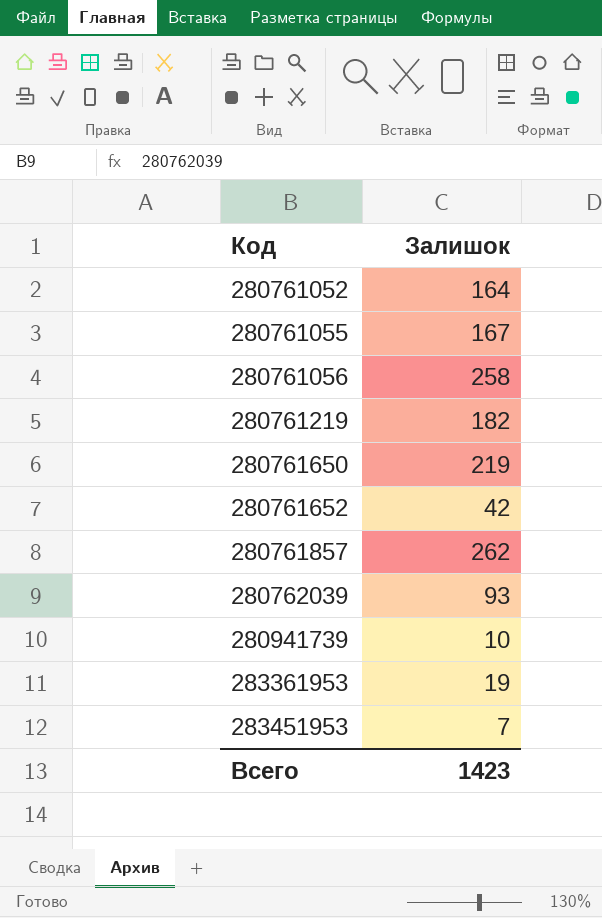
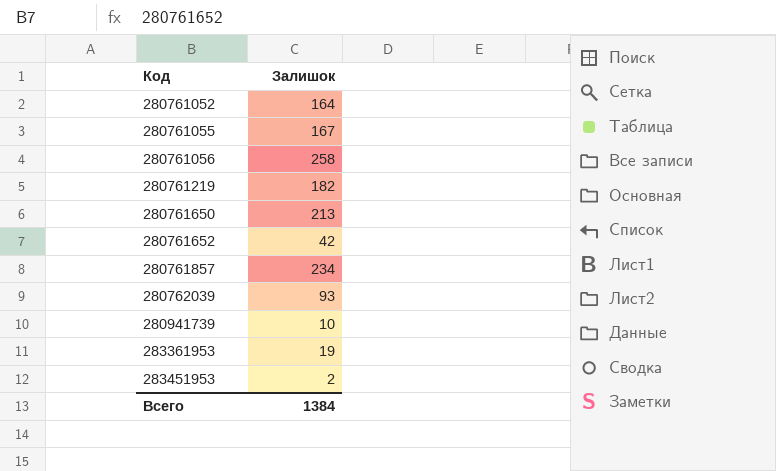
280761650 | Залишок: 219 -> 213
280761857 | Залишок: 262 -> 234
283451953 | Залишок: 7 -> 2
Всего | Залишок: 1423 -> 1384

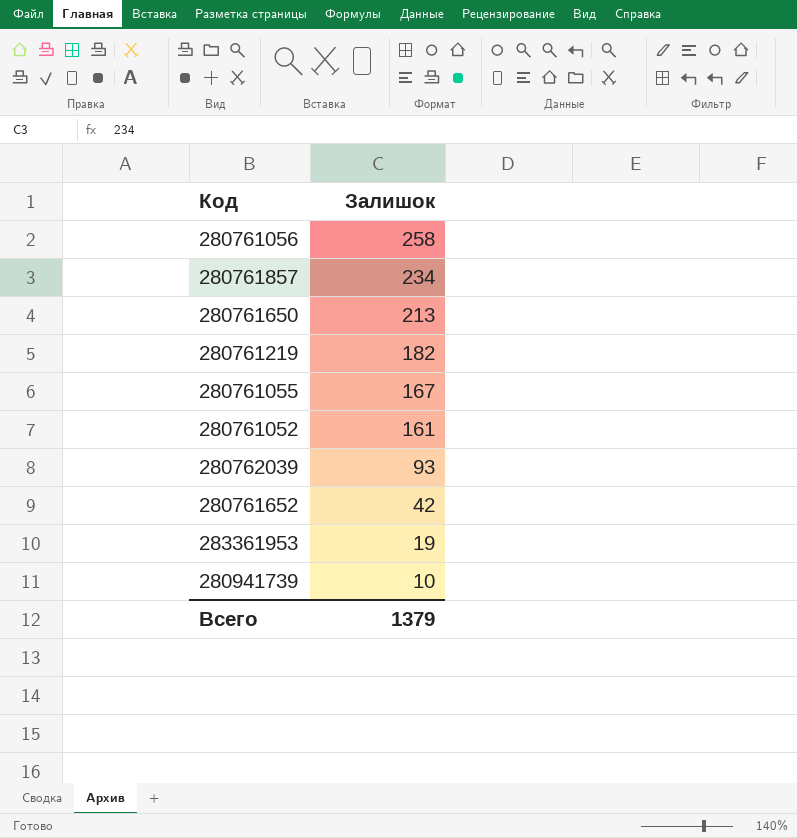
row order: Код ascending -> Залишок descending
row 283451953: 2 -> none
280761052 | Залишок: 164 -> 161
Всего | Залишок: 1384 -> 1379

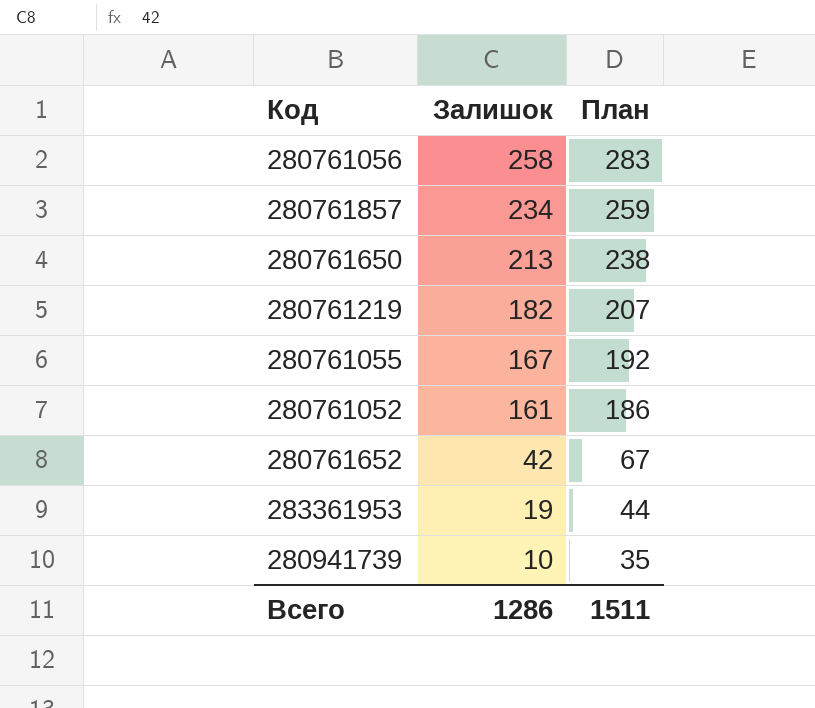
column План | formula: none -> [Залишок] + 25
row 280762039: 93 -> none
Всего | Залишок: 1379 -> 1286

